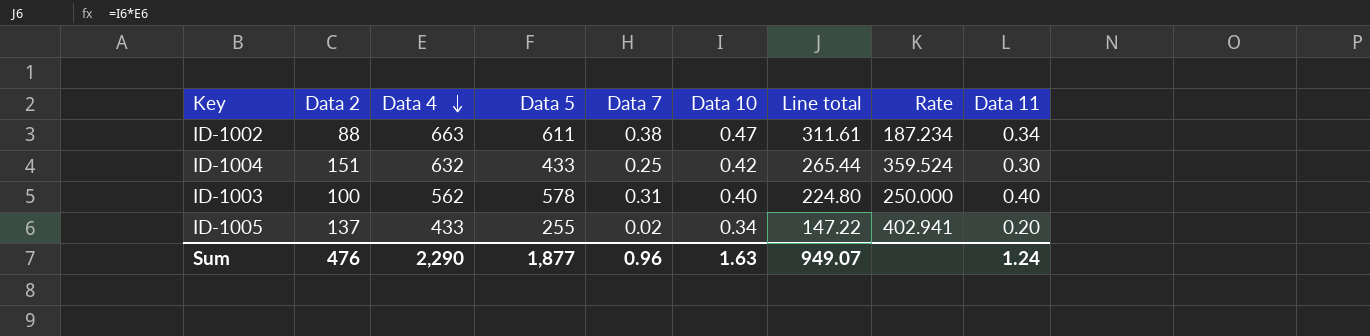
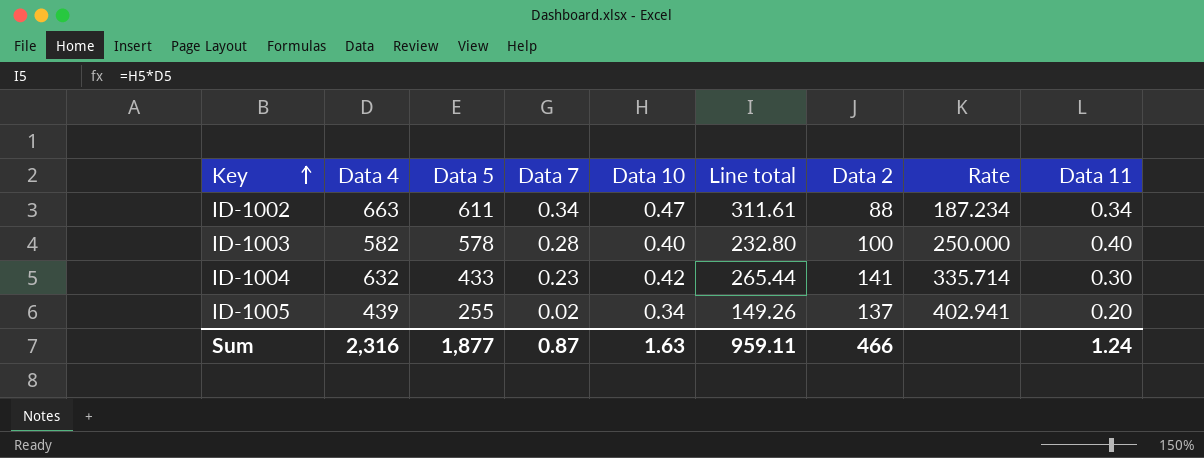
row order: Data 4 descending -> Key ascending
column Data 2 | position: 2 -> 7
ID-1002 | Data 7: 0.38 -> 0.34
ID-1003 | Data 4: 562 -> 582
ID-1003 | Data 7: 0.31 -> 0.28
ID-1003 | Line total: 224.80 -> 232.80
ID-1004 | Data 7: 0.25 -> 0.23
ID-1004 | Data 2: 151 -> 141
ID-1004 | Rate: 359.524 -> 335.714
ID-1005 | Data 4: 433 -> 439
ID-1005 | Line total: 147.22 -> 149.26
Sum | Data 4: 2,290 -> 2,316
Sum | Data 7: 0.96 -> 0.87
Sum | Line total: 949.07 -> 959.11
Sum | Data 2: 476 -> 466

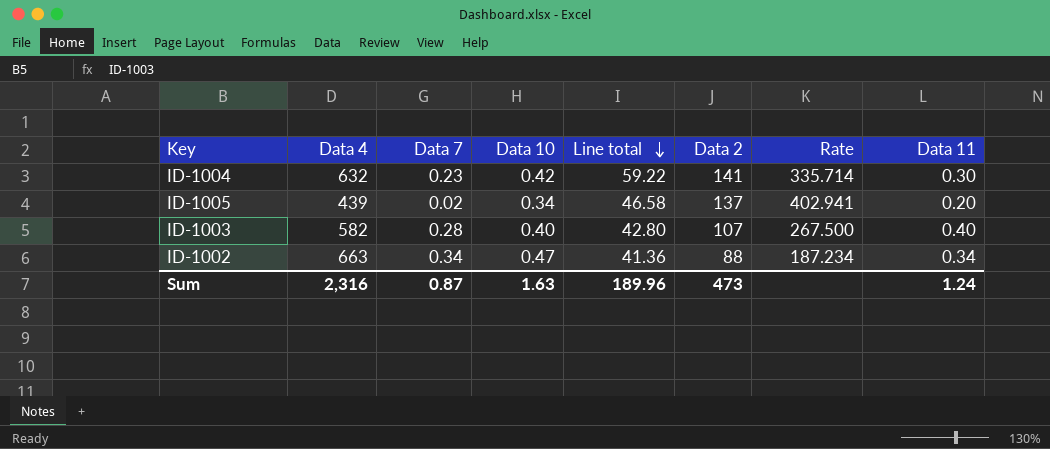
row order: Key ascending -> Line total descending
column Data 5 | position: 3 -> none
column Line total | formula: [Data 4] * [Data 10] -> [Data 10] * [Data 2]
ID-1003 | Data 2: 100 -> 107
ID-1003 | Rate: 250.000 -> 267.500
Sum | Line total: 959.11 -> 189.96
Sum | Data 2: 466 -> 473

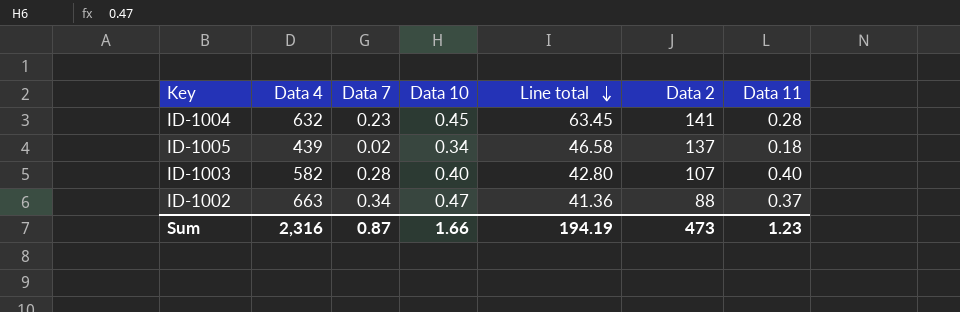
column Rate | formula: [Data 2] / [Data 10] -> none
ID-1004 | Data 10: 0.42 -> 0.45
ID-1004 | Line total: 59.22 -> 63.45
ID-1004 | Data 11: 0.30 -> 0.28
ID-1005 | Data 11: 0.20 -> 0.18
ID-1002 | Data 11: 0.34 -> 0.37
Sum | Data 10: 1.63 -> 1.66
Sum | Line total: 189.96 -> 194.19
Sum | Data 11: 1.24 -> 1.23

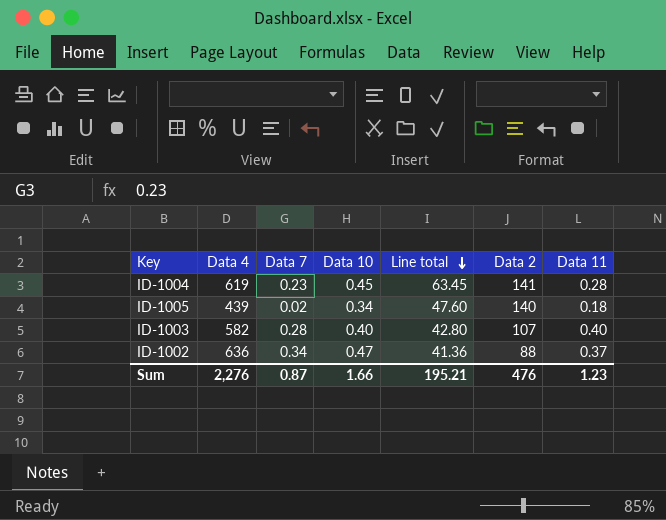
ID-1004 | Data 4: 632 -> 619
ID-1005 | Line total: 46.58 -> 47.60
ID-1005 | Data 2: 137 -> 140
ID-1002 | Data 4: 663 -> 636
Sum | Data 4: 2,316 -> 2,276
Sum | Line total: 194.19 -> 195.21
Sum | Data 2: 473 -> 476

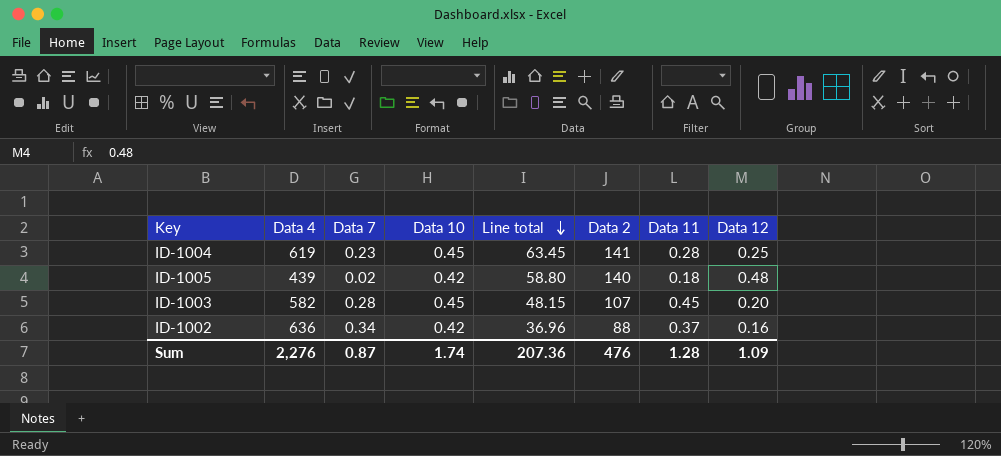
column Data 12 | position: none -> 8
ID-1005 | Data 10: 0.34 -> 0.42
ID-1005 | Line total: 47.60 -> 58.80
ID-1003 | Data 10: 0.40 -> 0.45
ID-1003 | Line total: 42.80 -> 48.15
ID-1003 | Data 11: 0.40 -> 0.45
ID-1002 | Data 10: 0.47 -> 0.42
ID-1002 | Line total: 41.36 -> 36.96
Sum | Data 10: 1.66 -> 1.74
Sum | Line total: 195.21 -> 207.36
Sum | Data 11: 1.23 -> 1.28

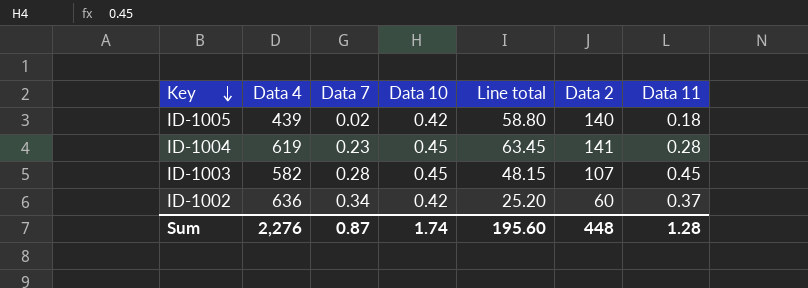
row order: Line total descending -> Key descending
column Data 12 | position: 8 -> none
ID-1002 | Line total: 36.96 -> 25.20
ID-1002 | Data 2: 88 -> 60
Sum | Line total: 207.36 -> 195.60
Sum | Data 2: 476 -> 448

